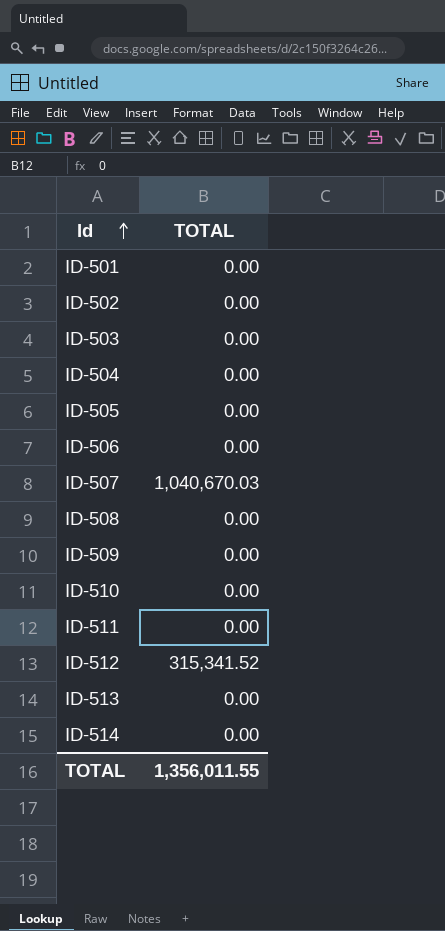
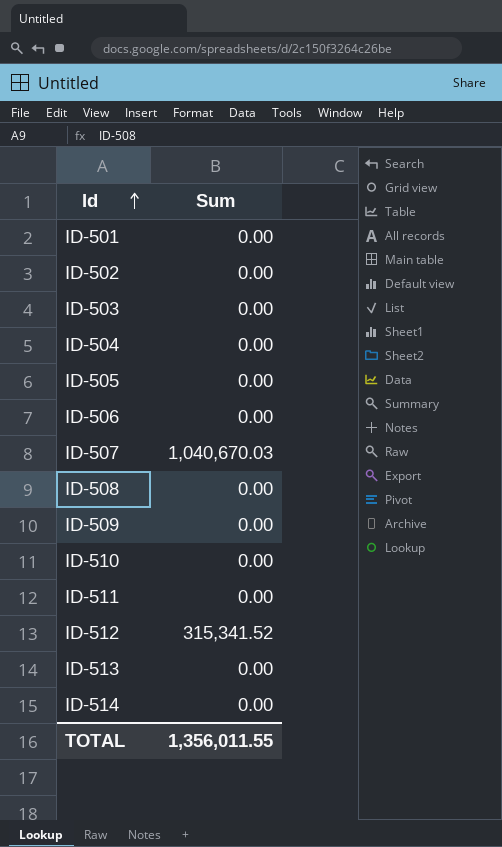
column name: TOTAL -> Sum

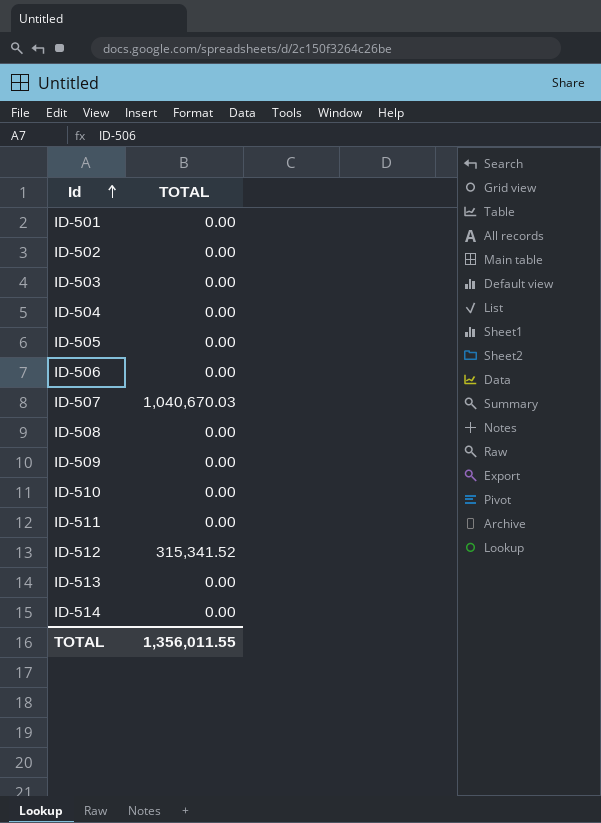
column name: Sum -> TOTAL

